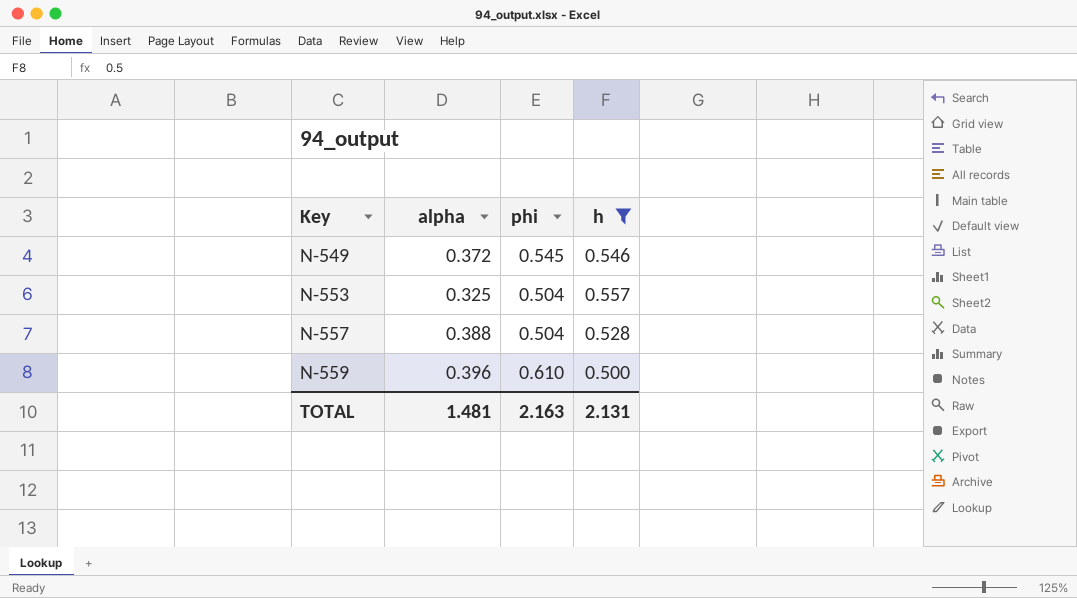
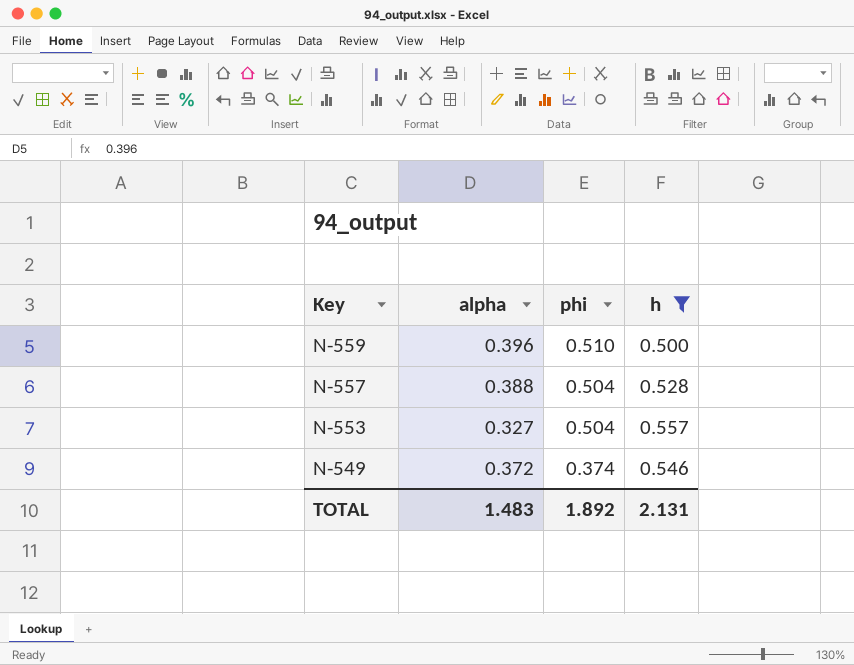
row order: Key ascending -> Key descending
N-559 | phi: 0.610 -> 0.510
N-553 | alpha: 0.325 -> 0.327
N-549 | phi: 0.545 -> 0.374
TOTAL | alpha: 1.481 -> 1.483
TOTAL | phi: 2.163 -> 1.892

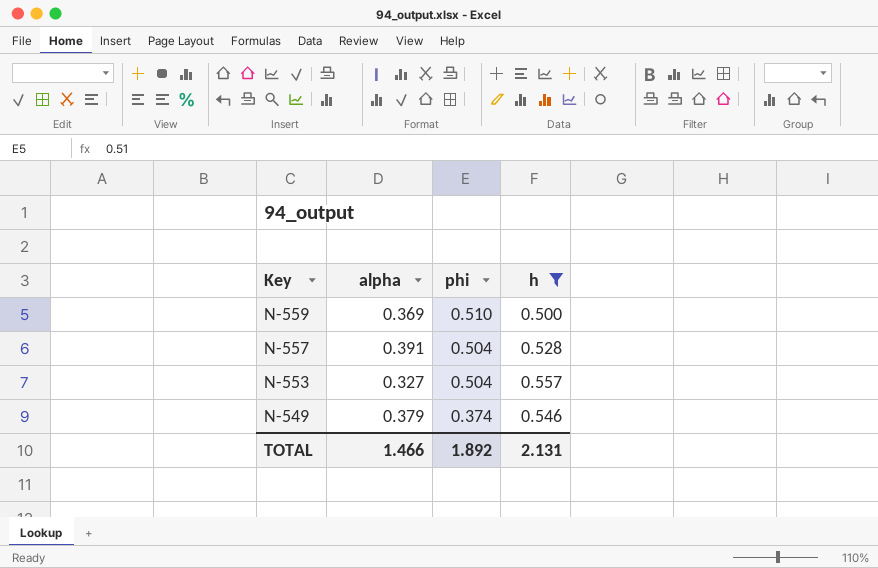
N-559 | alpha: 0.396 -> 0.369
N-557 | alpha: 0.388 -> 0.391
N-549 | alpha: 0.372 -> 0.379
TOTAL | alpha: 1.483 -> 1.466

